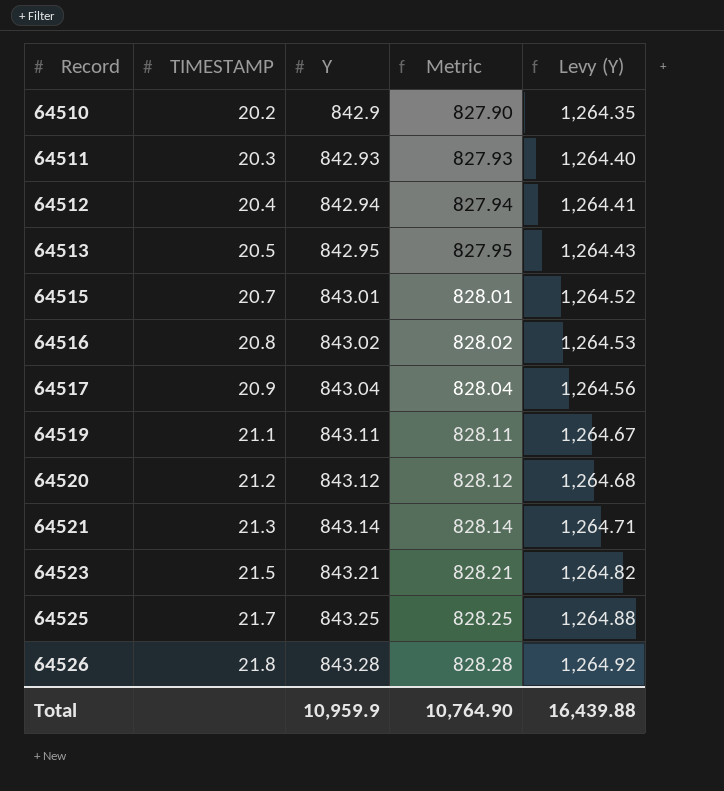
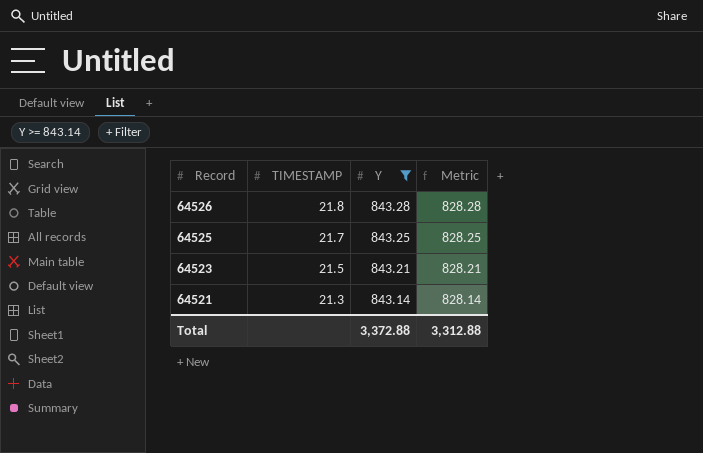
filter: none -> Y >= 843.14
row order: Record ascending -> Record descending
column Levy (Y) | formula: [Y] * 1.5 -> none
Total | Y: 10,959.9 -> 3,372.88
Total | Metric: 10,764.90 -> 3,312.88

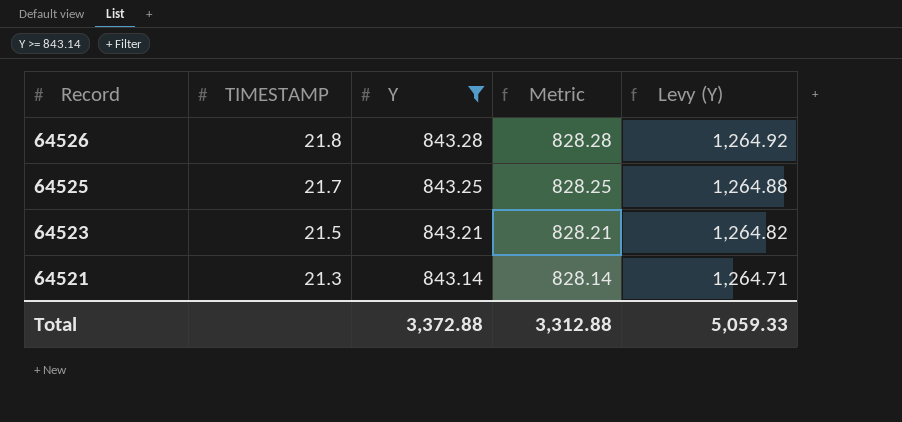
column Levy (Y) | formula: none -> [Y] * 1.5

